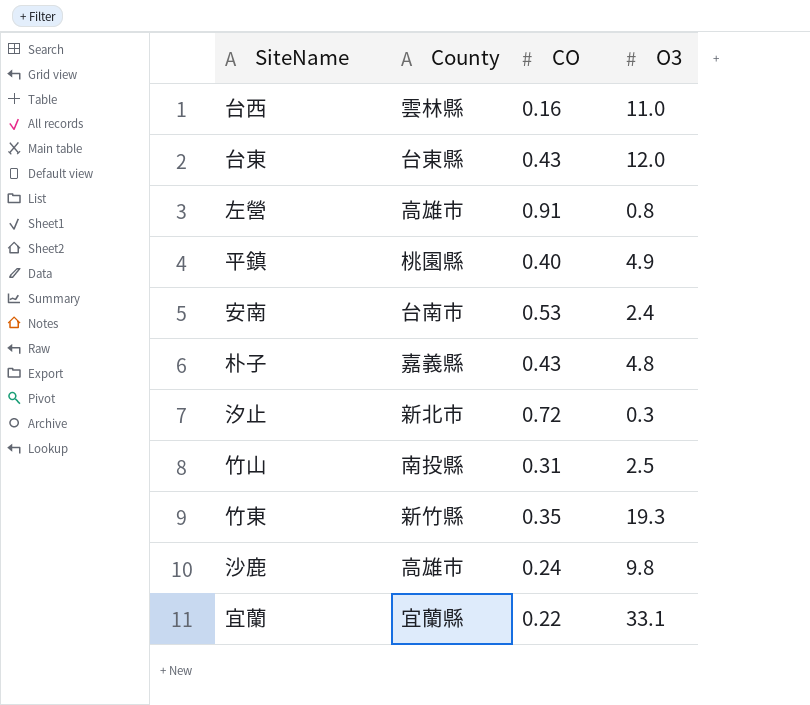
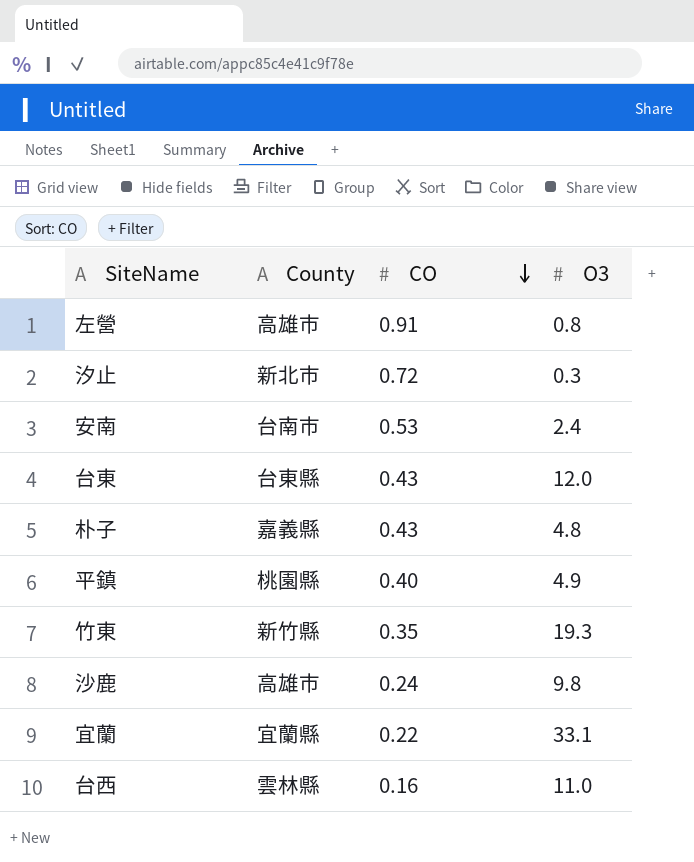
row order: none -> CO descending
row 竹山: 南投縣 | 0.31 | 2.5 -> none

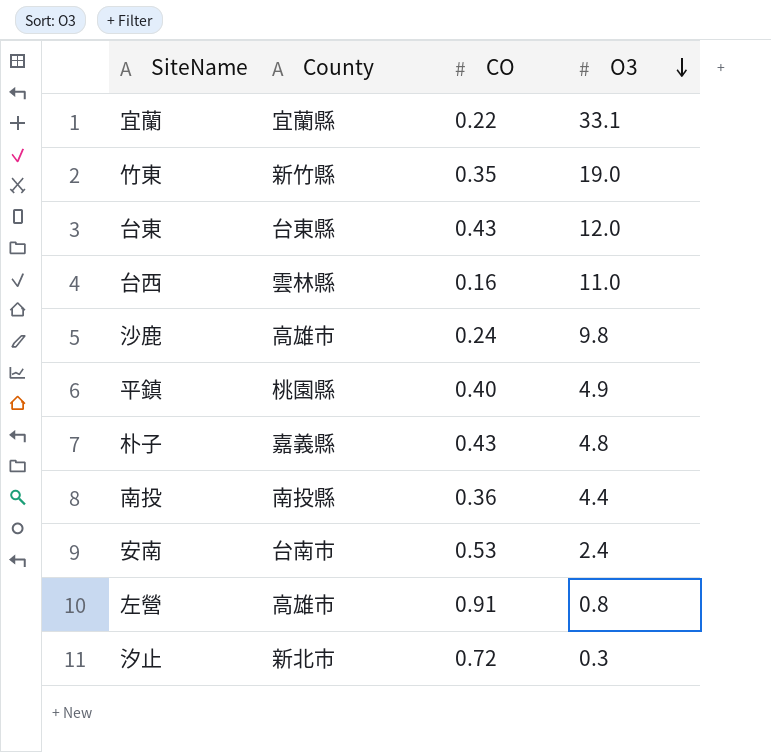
row order: CO descending -> O3 descending
竹東 | O3: 19.3 -> 19.0
row 南投: none -> 南投縣 | 0.36 | 4.4

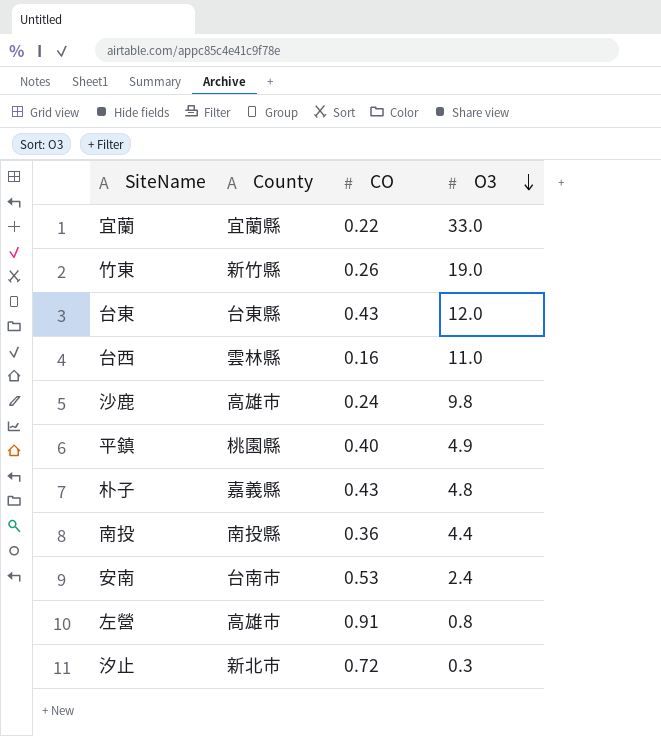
宜蘭 | O3: 33.1 -> 33.0
竹東 | CO: 0.35 -> 0.26

